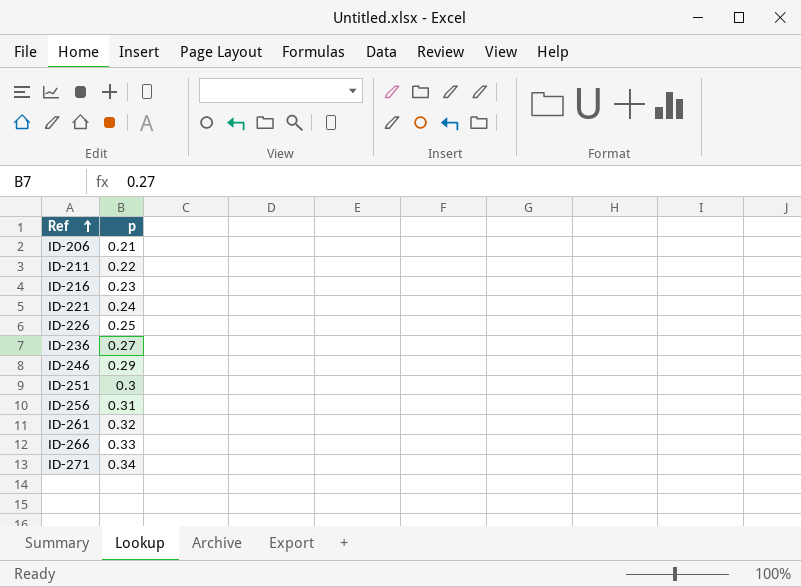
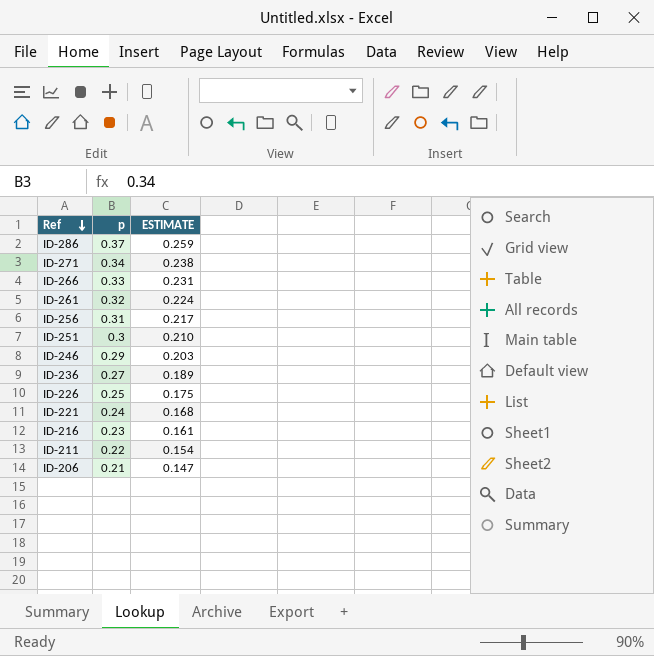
row order: Ref ascending -> Ref descending
column ESTIMATE | formula: none -> [p] * 0.7
row ID-286: none -> 0.37 | 0.259

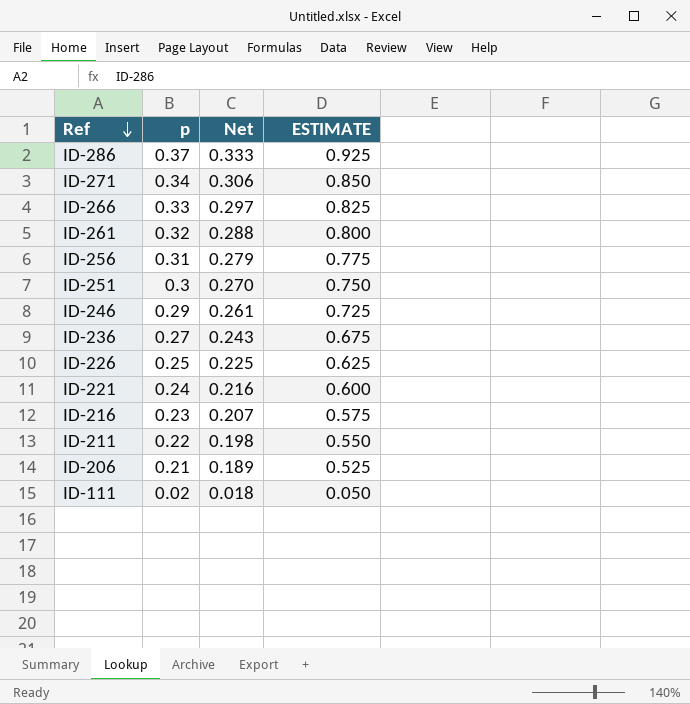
column Net | formula: none -> [p] * 0.9
column ESTIMATE | formula: [p] * 0.7 -> [p] * 2.5
row ID-111: none -> 0.02 | 0.018 | 0.050

